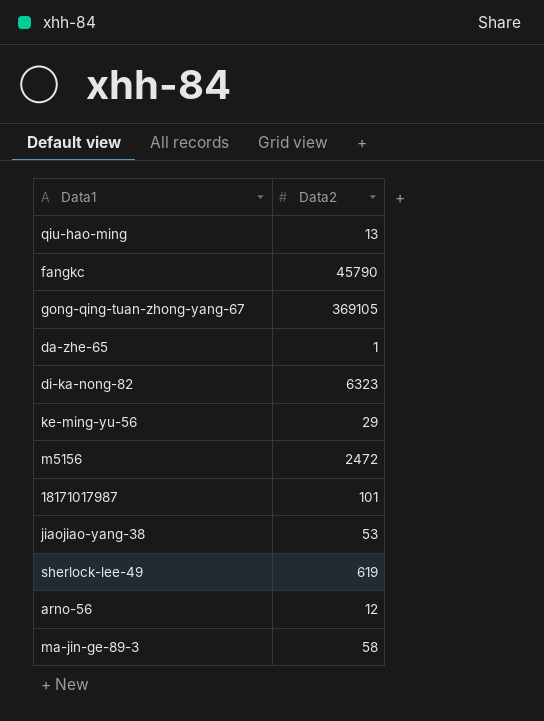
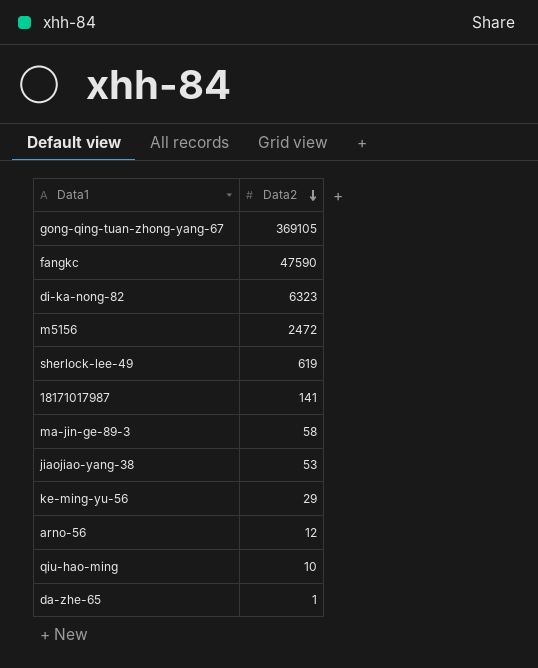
row order: none -> Data2 descending
fangkc | Data2: 45790 -> 47590
18171017987 | Data2: 101 -> 141
qiu-hao-ming | Data2: 13 -> 10

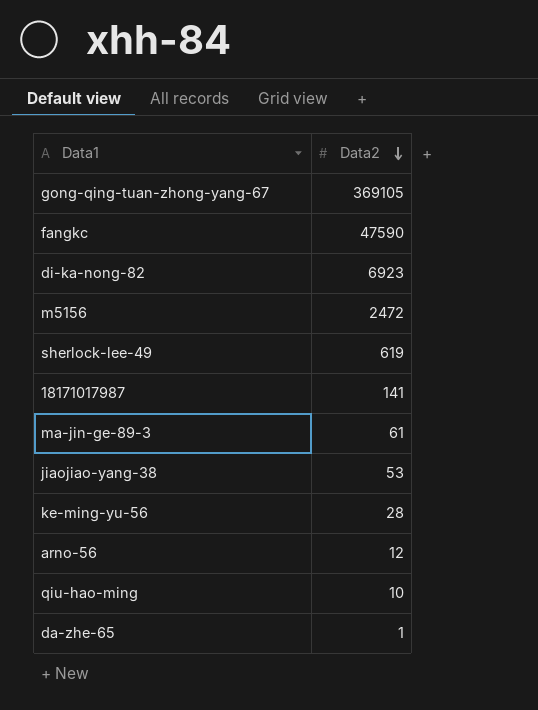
di-ka-nong-82 | Data2: 6323 -> 6923
ma-jin-ge-89-3 | Data2: 58 -> 61
ke-ming-yu-56 | Data2: 29 -> 28

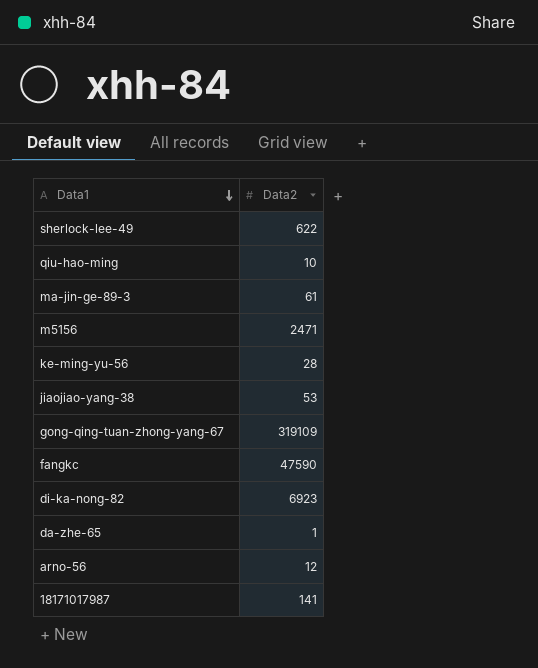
row order: Data2 descending -> Data1 descending
sherlock-lee-49 | Data2: 619 -> 622
m5156 | Data2: 2472 -> 2471
gong-qing-tuan-zhong-yang-67 | Data2: 369105 -> 319109

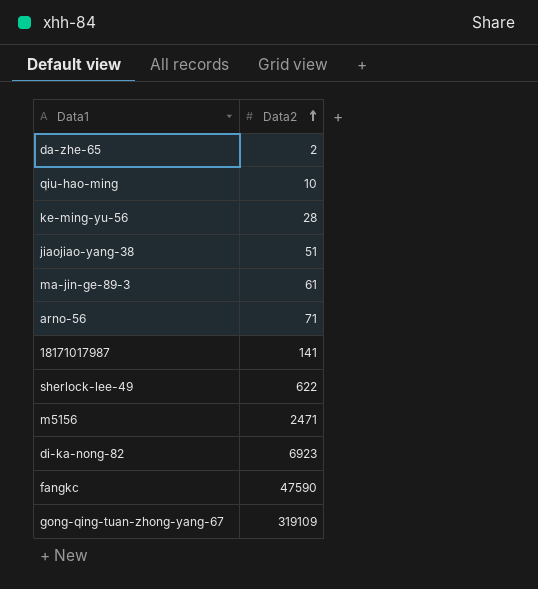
row order: Data1 descending -> Data2 ascending
da-zhe-65 | Data2: 1 -> 2
jiaojiao-yang-38 | Data2: 53 -> 51
arno-56 | Data2: 12 -> 71

